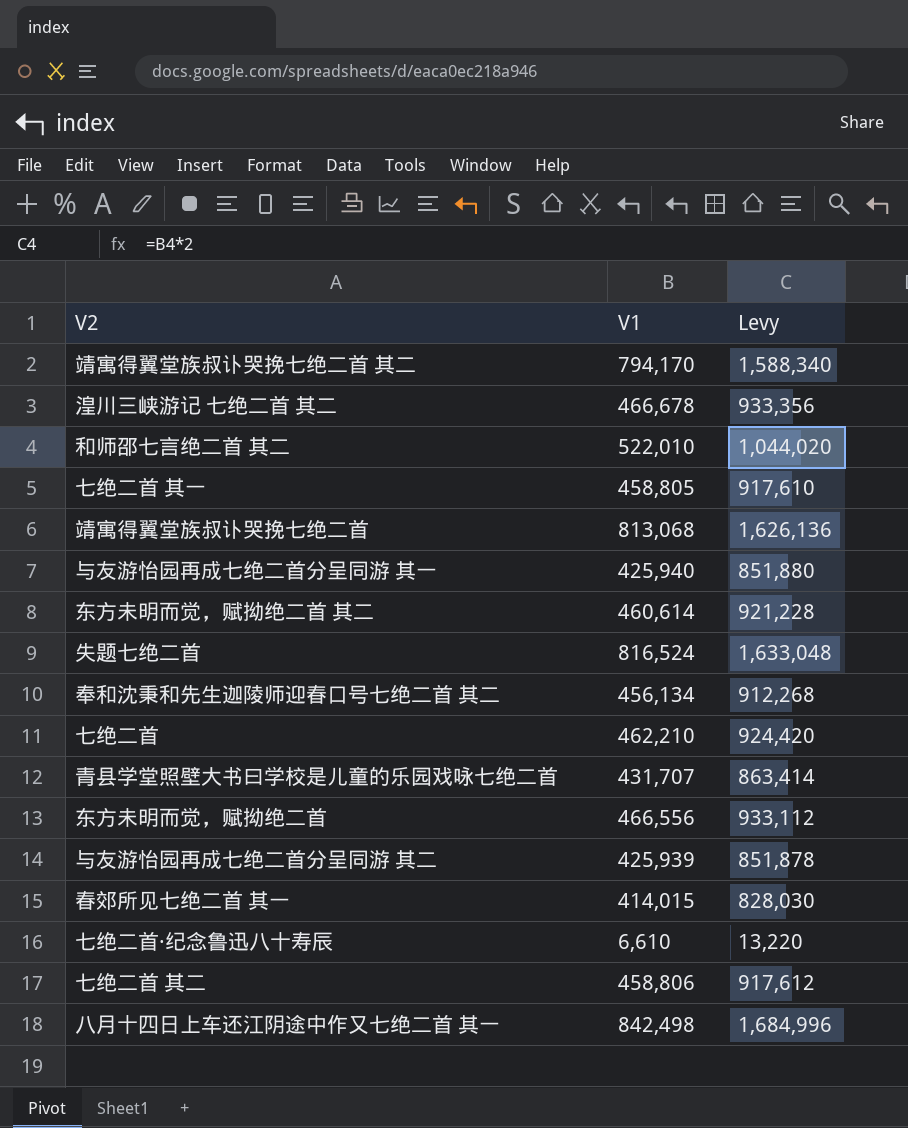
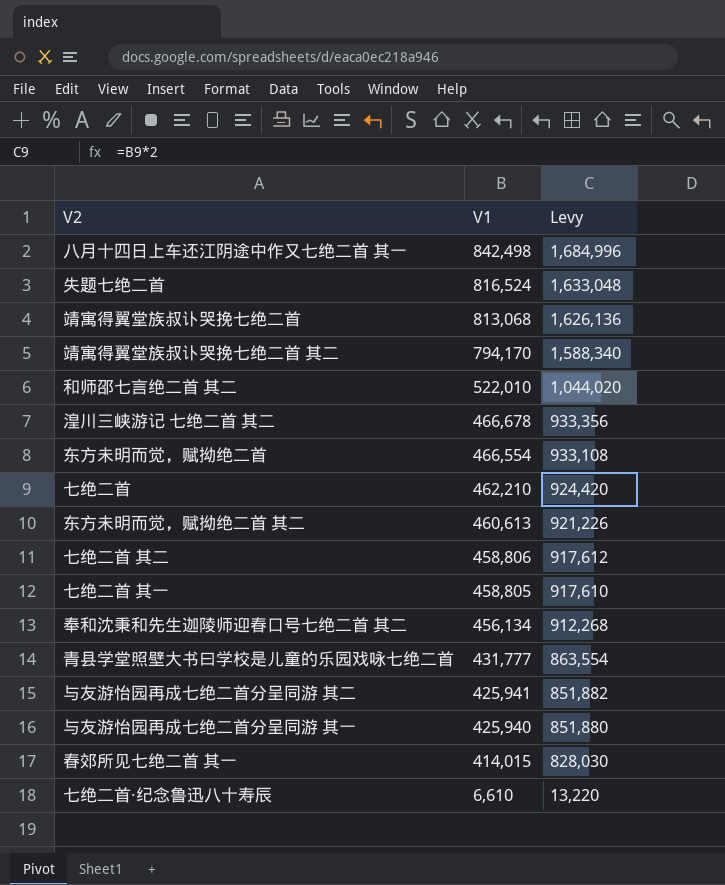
row order: none -> V1 descending
东方未明而觉，赋拗绝二首 | V1: 466,556 -> 466,554
东方未明而觉，赋拗绝二首 | Levy: 933,112 -> 933,108
东方未明而觉，赋拗绝二首 其二 | V1: 460,614 -> 460,613
东方未明而觉，赋拗绝二首 其二 | Levy: 921,228 -> 921,226
青县学堂照壁大书曰学校是儿童的乐园戏咏七绝二首 | V1: 431,707 -> 431,777
青县学堂照壁大书曰学校是儿童的乐园戏咏七绝二首 | Levy: 863,414 -> 863,554
与友游怡园再成七绝二首分呈同游 其二 | V1: 425,939 -> 425,941
与友游怡园再成七绝二首分呈同游 其二 | Levy: 851,878 -> 851,882

